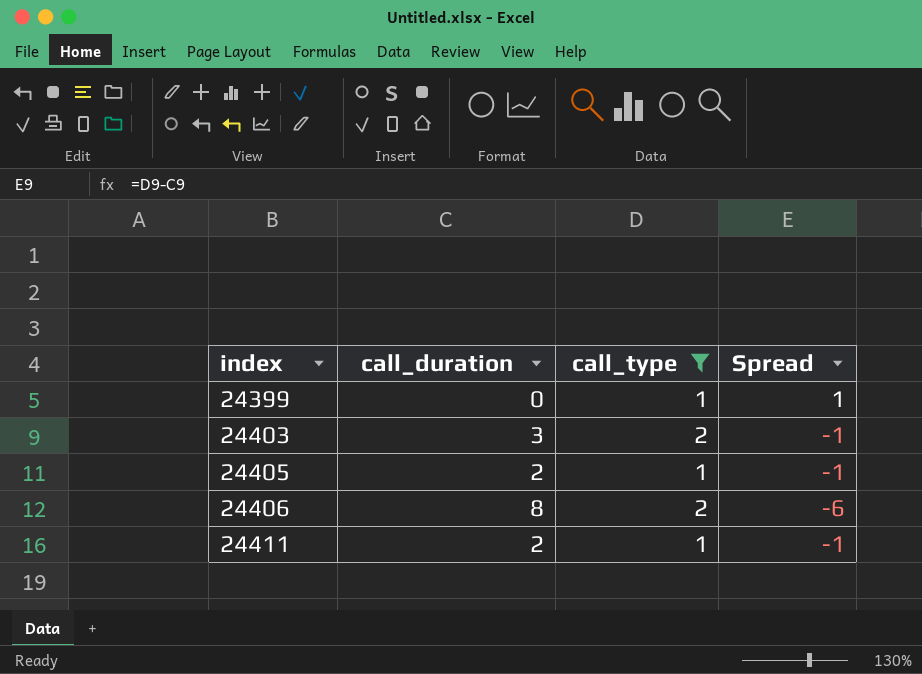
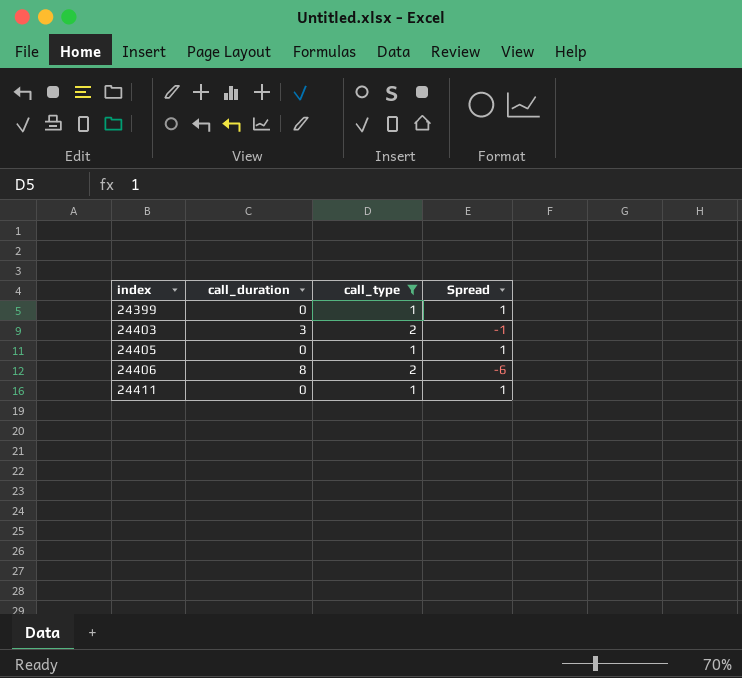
24405 | call_duration: 2 -> 0
24405 | Spread: -1 -> 1
24411 | call_duration: 2 -> 0
24411 | Spread: -1 -> 1

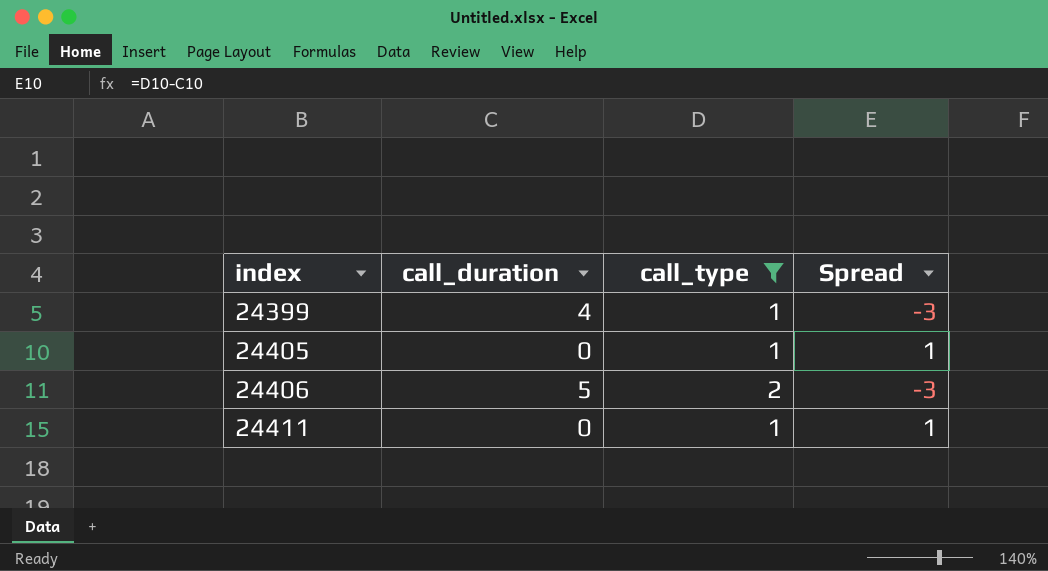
row 24403: 3 | 2 | -1 -> none
24399 | call_duration: 0 -> 4
24399 | Spread: 1 -> -3
24406 | call_duration: 8 -> 5
24406 | Spread: -6 -> -3

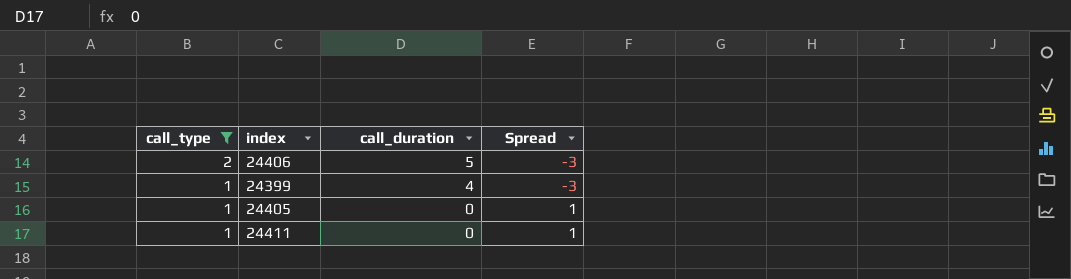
row order: index ascending -> call_type descending
column call_type | position: 3 -> 1

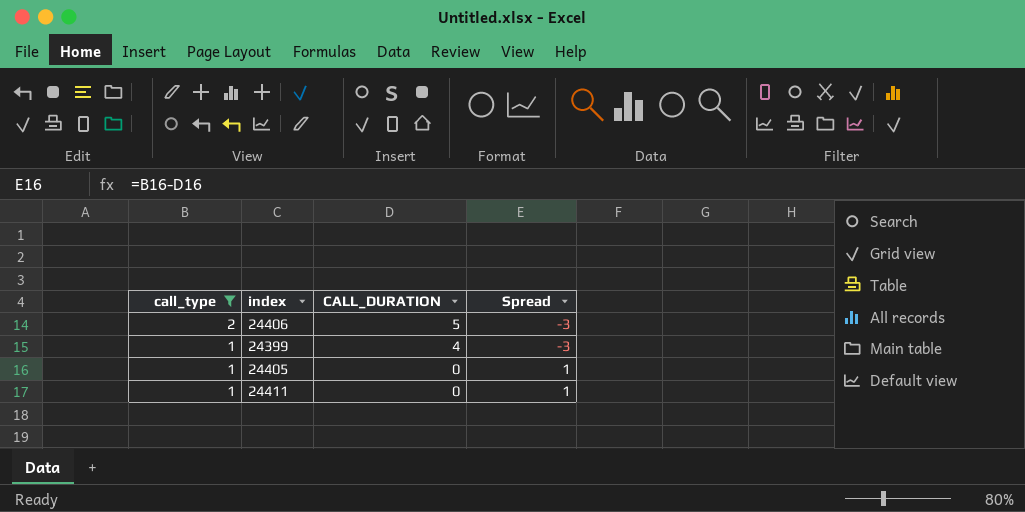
column name: call_duration -> CALL_DURATION

